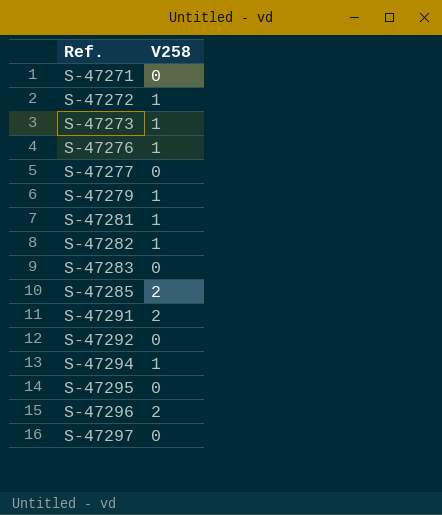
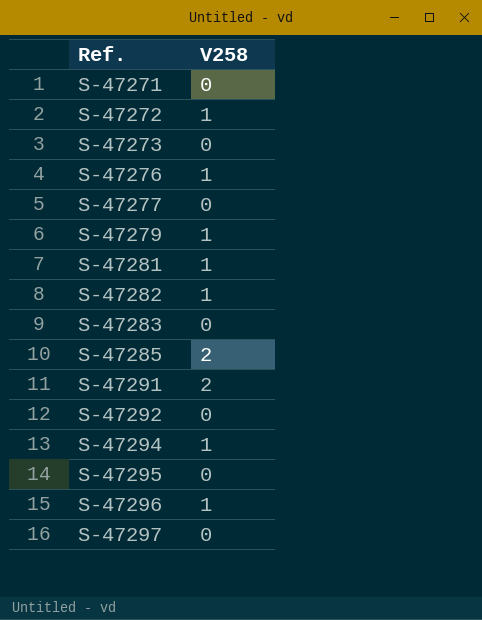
S-47273 | V258: 1 -> 0
S-47296 | V258: 2 -> 1

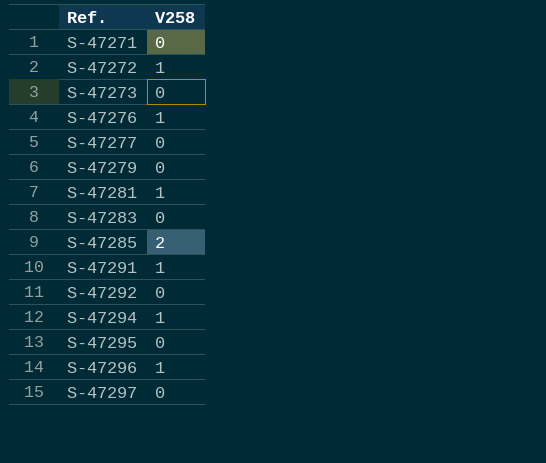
row S-47282: 1 -> none
S-47279 | V258: 1 -> 0
S-47291 | V258: 2 -> 1

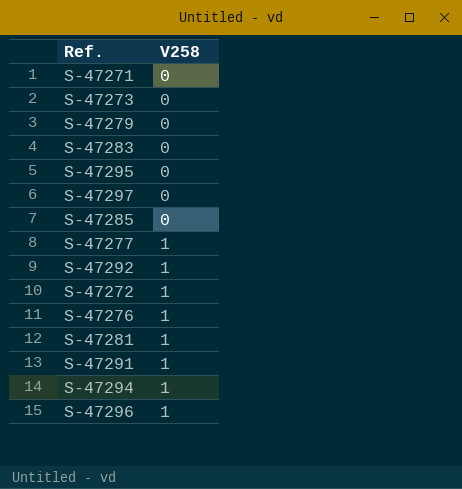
row order: Ref. ascending -> V258 ascending
S-47285 | V258: 2 -> 0
S-47277 | V258: 0 -> 1
S-47292 | V258: 0 -> 1

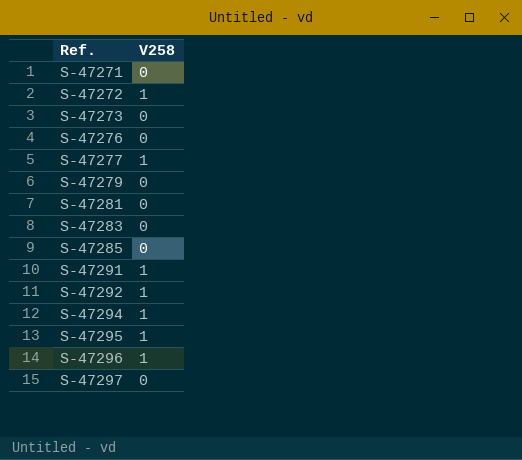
row order: V258 ascending -> Ref. ascending
S-47276 | V258: 1 -> 0
S-47281 | V258: 1 -> 0
S-47295 | V258: 0 -> 1

